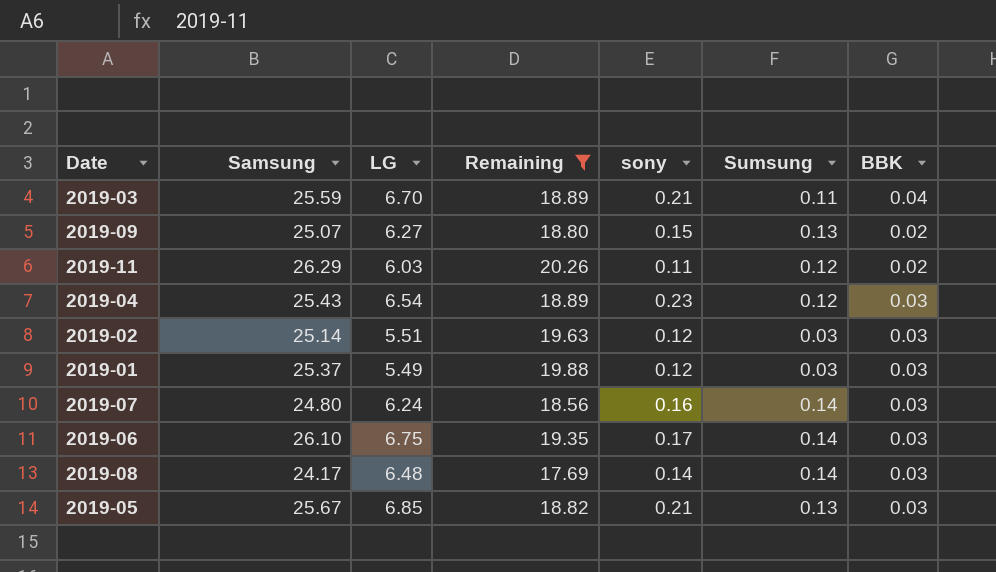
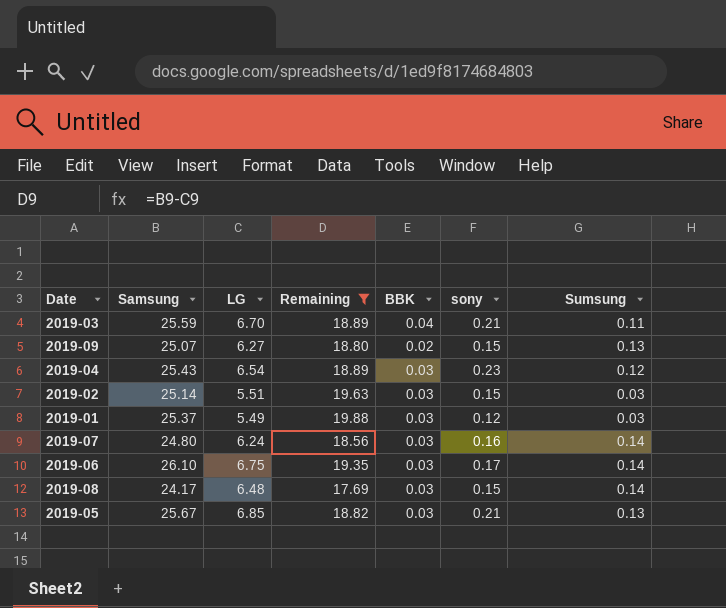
column BBK | position: 7 -> 5
row 2019-11: 26.29 | 6.03 | 20.26 | 0.11 | 0.12 | 0.02 -> none
2019-02 | sony: 0.12 -> 0.15
2019-08 | sony: 0.14 -> 0.15

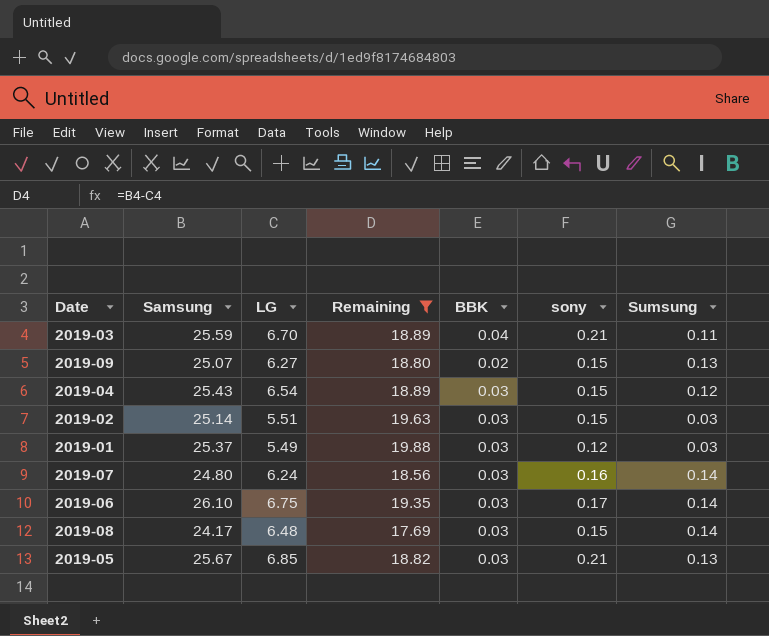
2019-04 | sony: 0.23 -> 0.15

